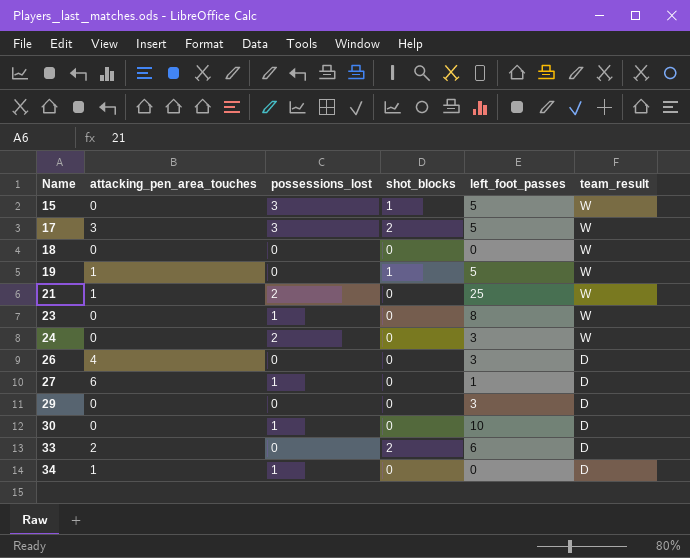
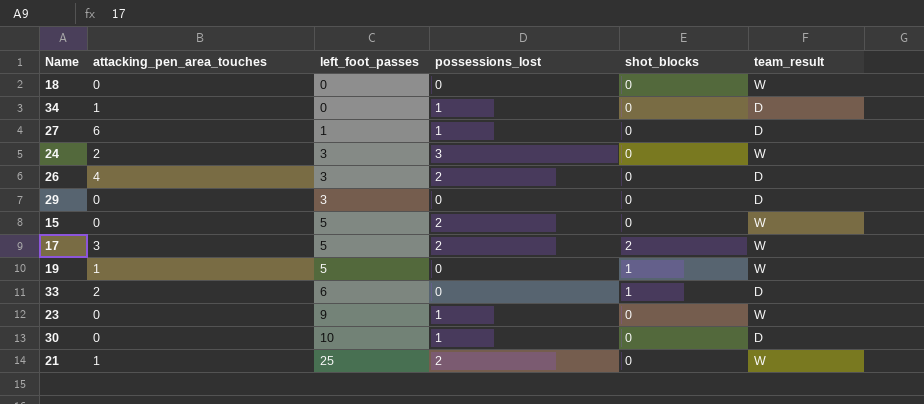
row order: Name ascending -> left_foot_passes ascending
column left_foot_passes | position: 5 -> 3
24 | attacking_pen_area_touches: 0 -> 2
24 | possessions_lost: 2 -> 3
26 | possessions_lost: 0 -> 2
15 | possessions_lost: 3 -> 2
15 | shot_blocks: 1 -> 0
17 | possessions_lost: 3 -> 2
33 | shot_blocks: 2 -> 1
23 | left_foot_passes: 8 -> 9

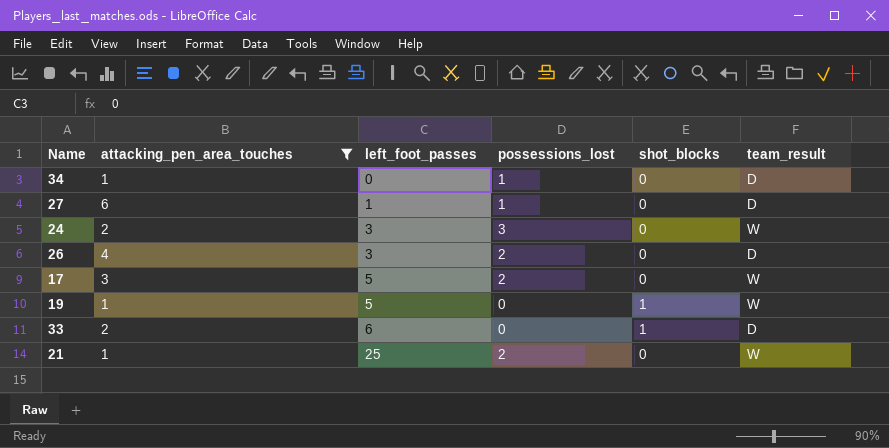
filter: none -> attacking_pen_area_touches != 0
17 | shot_blocks: 2 -> 0

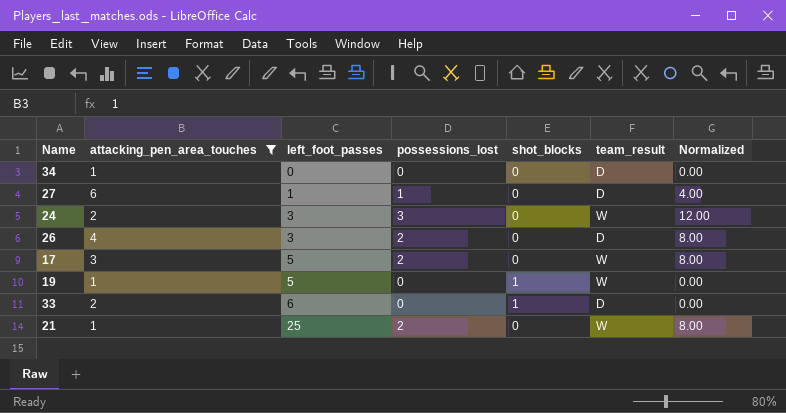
column Normalized | formula: none -> [possessions_lost] * 4
34 | possessions_lost: 1 -> 0

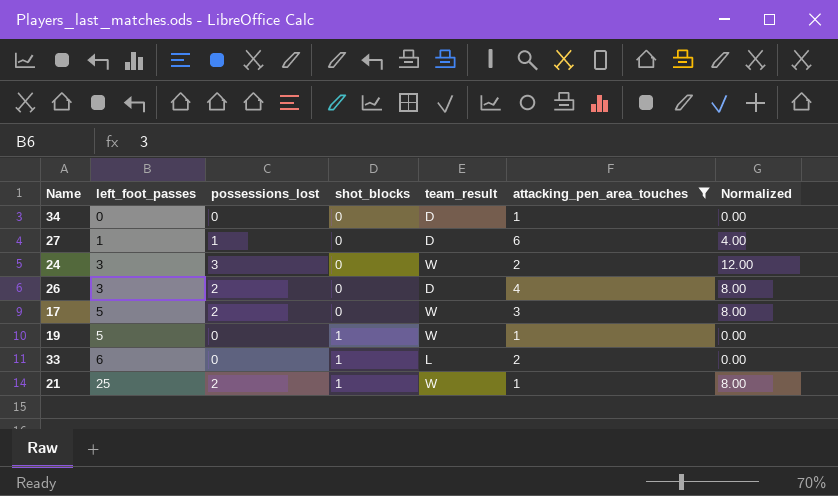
column attacking_pen_area_touches | position: 2 -> 6
33 | team_result: D -> L
21 | shot_blocks: 0 -> 1

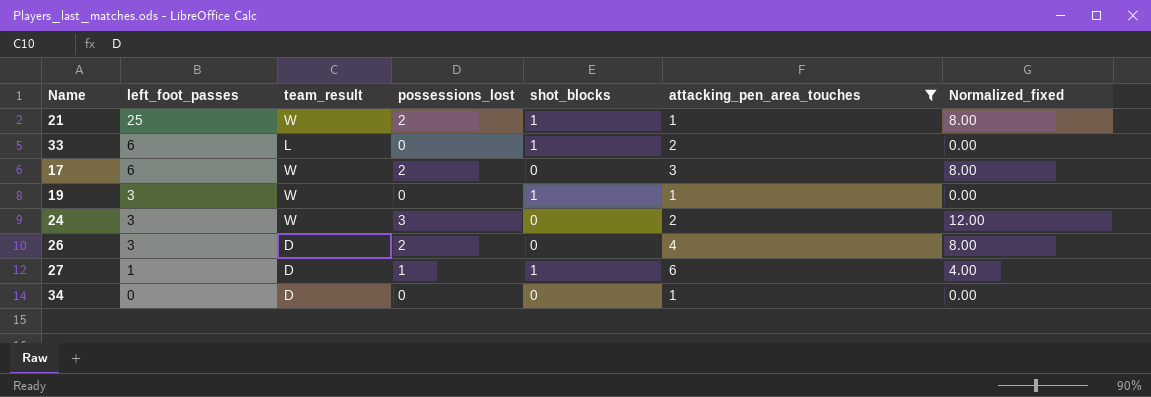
row order: left_foot_passes ascending -> left_foot_passes descending
column team_result | position: 5 -> 3
column name: Normalized -> Normalized_fixed
17 | left_foot_passes: 5 -> 6
19 | left_foot_passes: 5 -> 3
27 | shot_blocks: 0 -> 1

